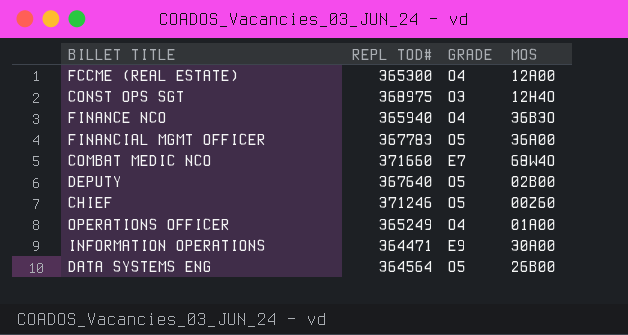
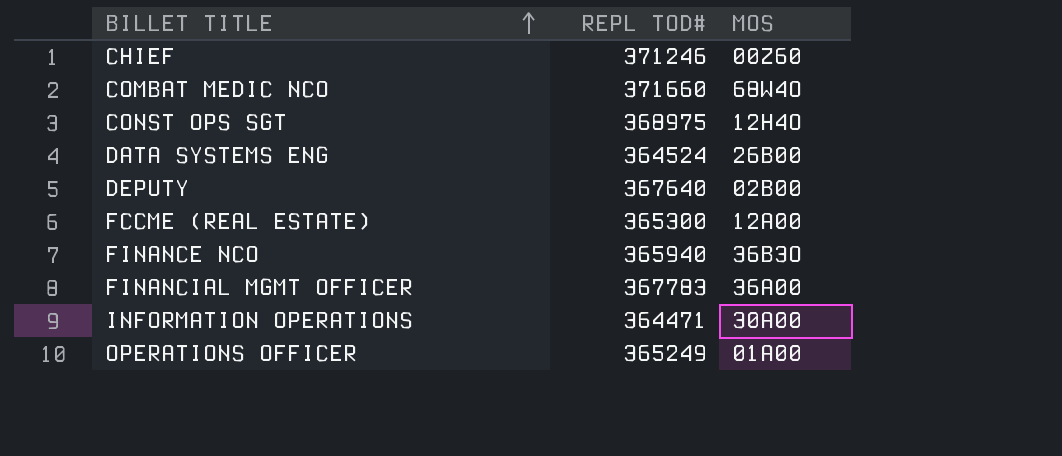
row order: none -> BILLET TITLE ascending
column GRADE | position: 3 -> none
DATA SYSTEMS ENG | REPL TOD#: 364564 -> 364524

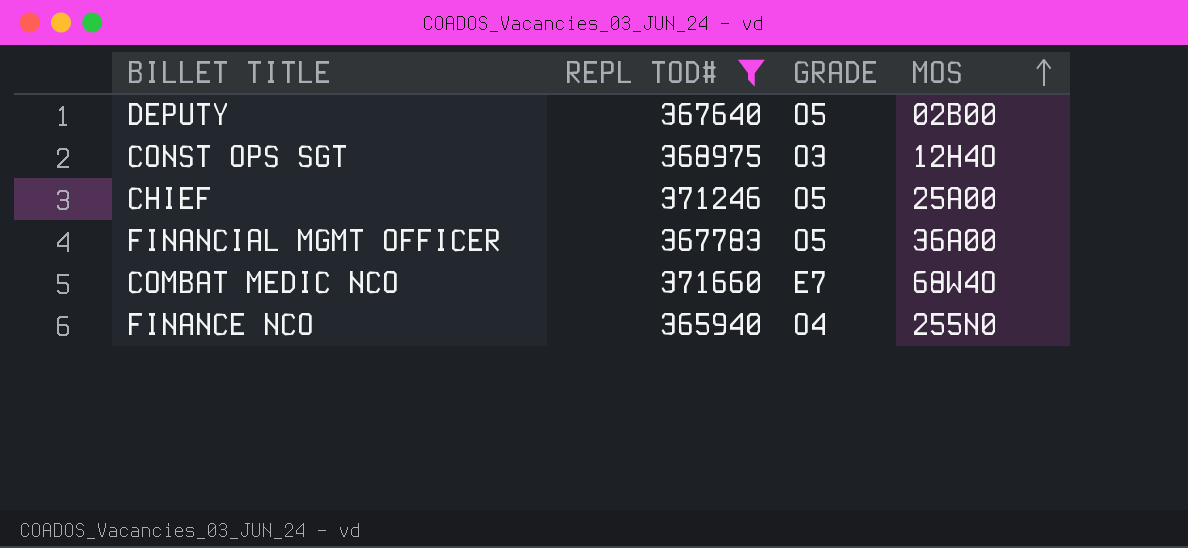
filter: none -> REPL TOD# >= 365940
row order: BILLET TITLE ascending -> MOS ascending
column GRADE | position: none -> 3
CHIEF | MOS: 00Z60 -> 25A00
FINANCE NCO | MOS: 36B3O -> 255N0

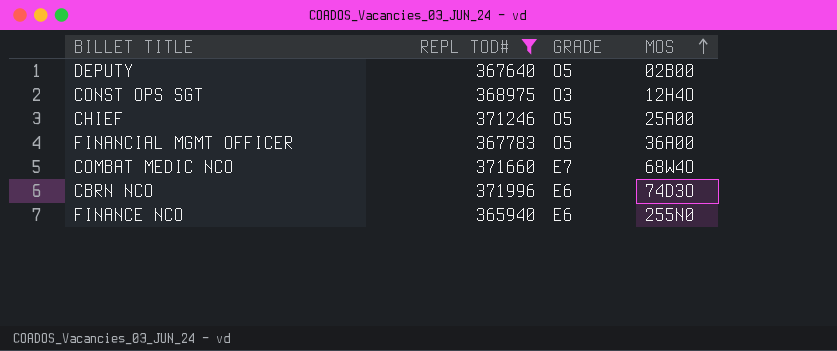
row CBRN NCO: none -> 371996 | E6 | 74D3O
FINANCE NCO | GRADE: O4 -> E6

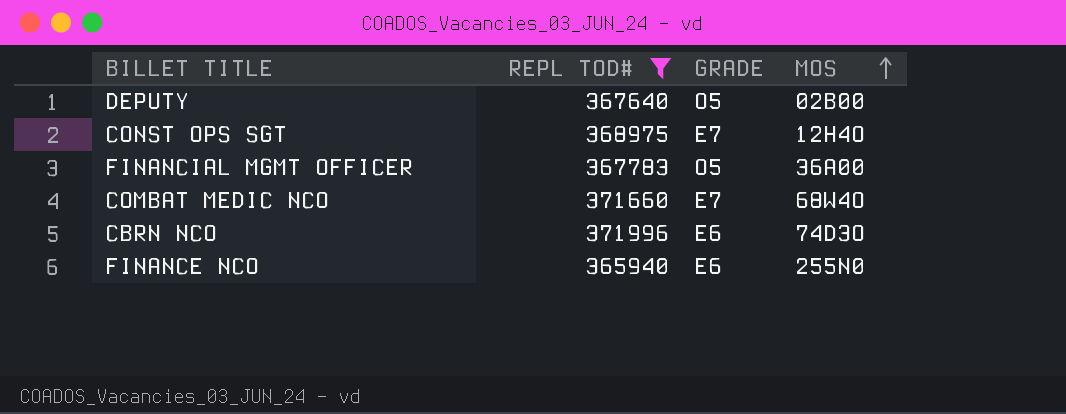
row CHIEF: 371246 | O5 | 25A00 -> none
CONST OPS SGT | GRADE: O3 -> E7

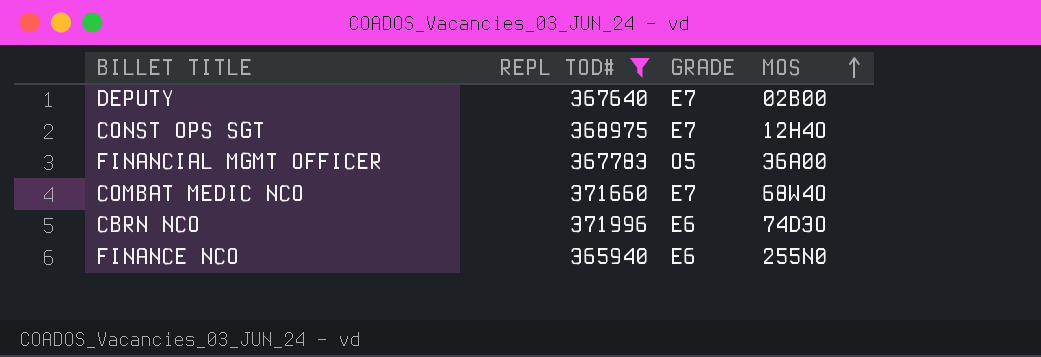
DEPUTY | GRADE: O5 -> E7

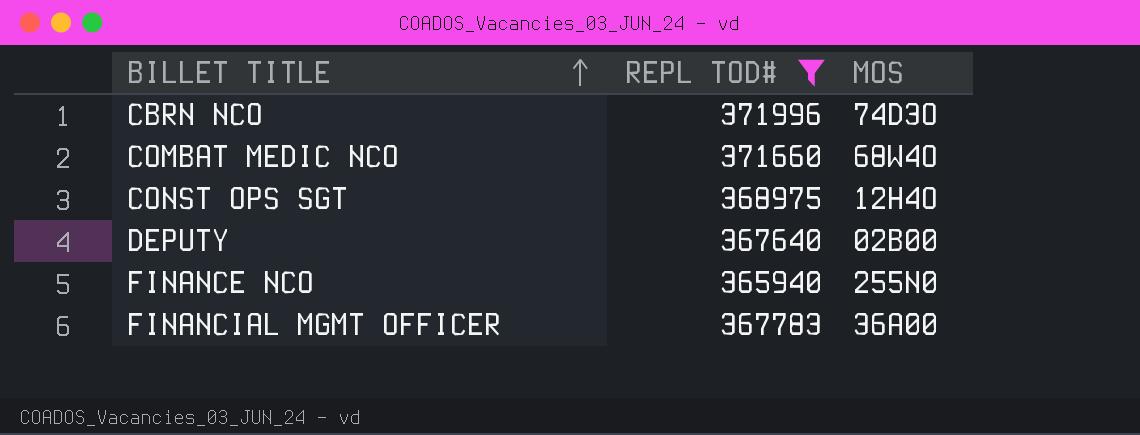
row order: MOS ascending -> BILLET TITLE ascending
column GRADE | position: 3 -> none

